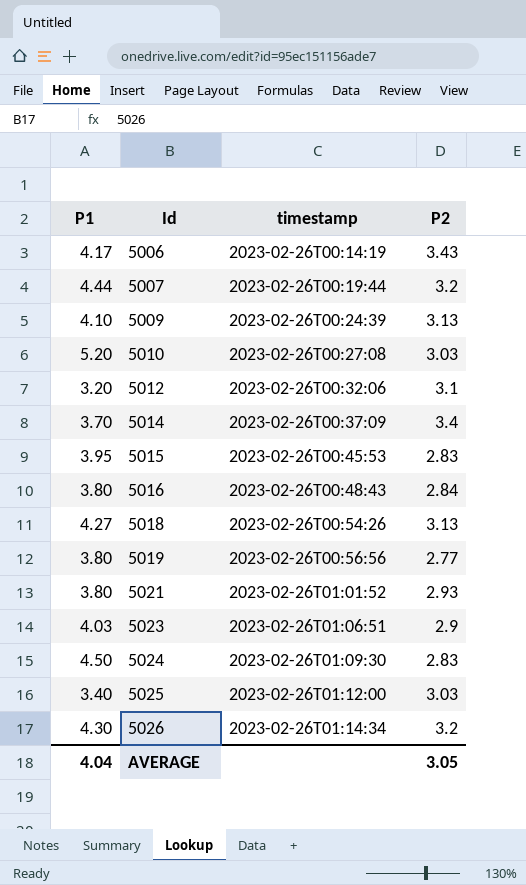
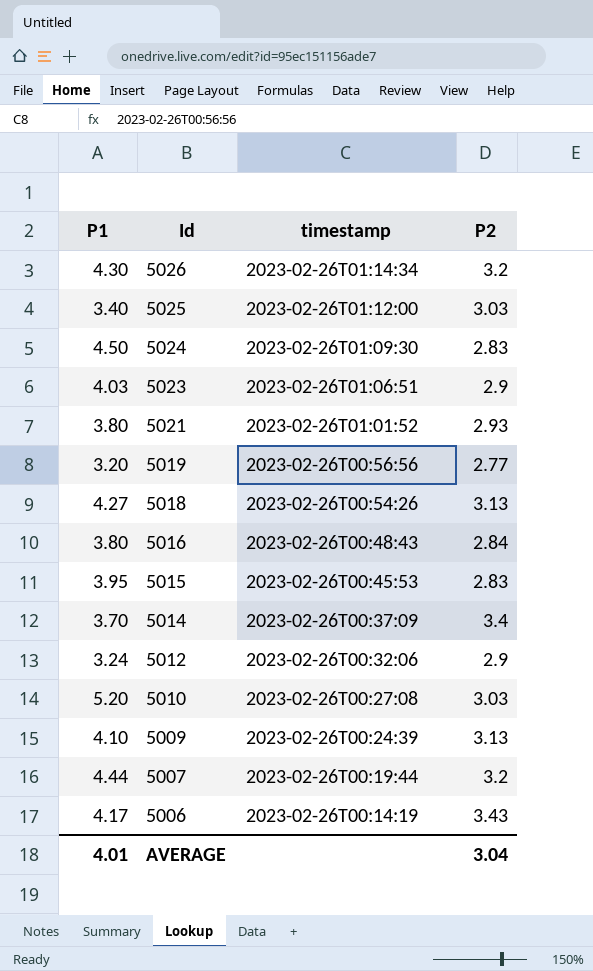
row order: Id ascending -> Id descending
5019 | P1: 3.80 -> 3.20
5012 | P1: 3.20 -> 3.24
5012 | P2: 3.1 -> 2.9
AVERAGE | P1: 4.04 -> 4.01
AVERAGE | P2: 3.05 -> 3.04

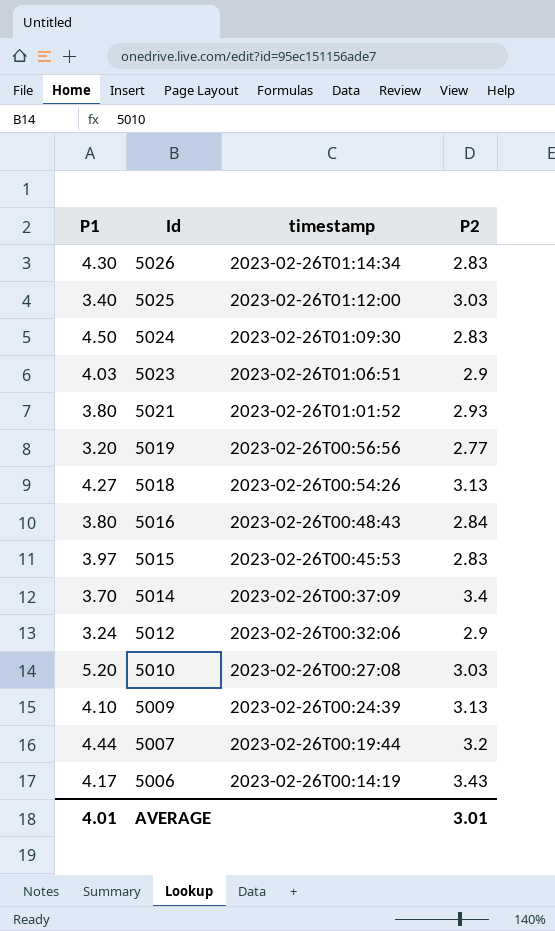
5026 | P2: 3.2 -> 2.83
5015 | P1: 3.95 -> 3.97
AVERAGE | P2: 3.04 -> 3.01

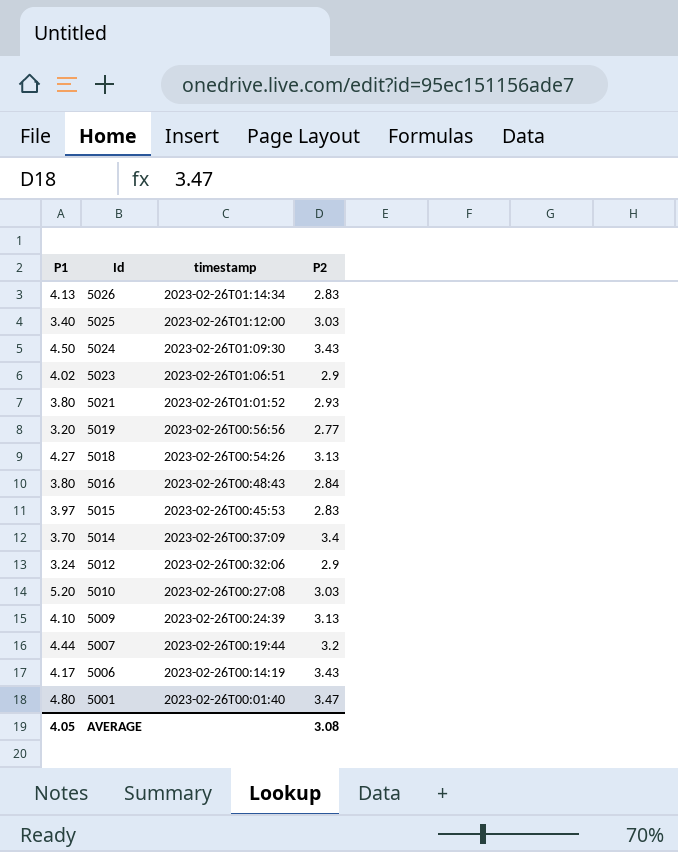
5026 | P1: 4.30 -> 4.13
5024 | P2: 2.83 -> 3.43
5023 | P1: 4.03 -> 4.02
row 5001: none -> 4.80 | 2023-02-26T00:01:40 | 3.47
AVERAGE | P1: 4.01 -> 4.05
AVERAGE | P2: 3.01 -> 3.08

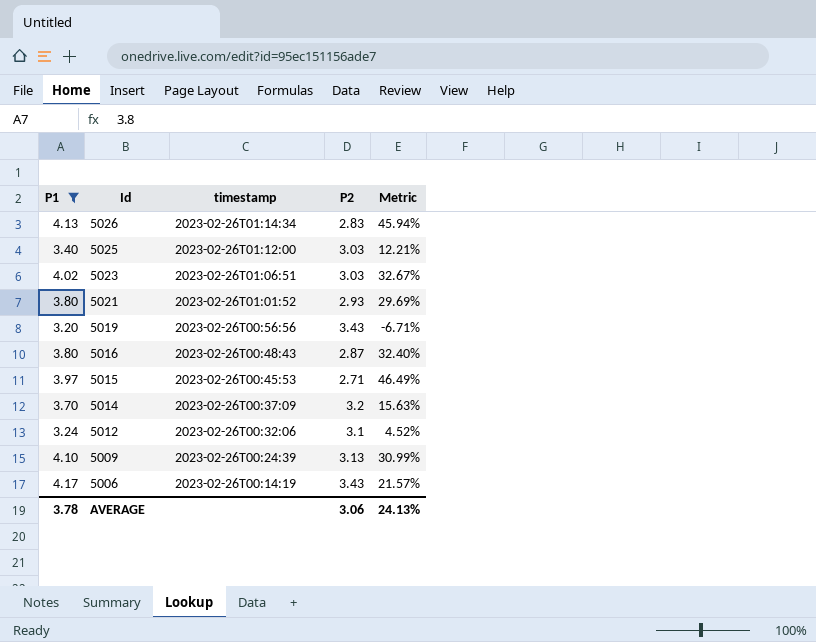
filter: none -> P1 <= 4.17
column Metric | formula: none -> ([P1] - [P2]) / [P2]
5023 | P2: 2.9 -> 3.03
5019 | P2: 2.77 -> 3.43
5016 | P2: 2.84 -> 2.87
5015 | P2: 2.83 -> 2.71
5014 | P2: 3.4 -> 3.2
5012 | P2: 2.9 -> 3.1
AVERAGE | P1: 4.05 -> 3.78
AVERAGE | P2: 3.08 -> 3.06

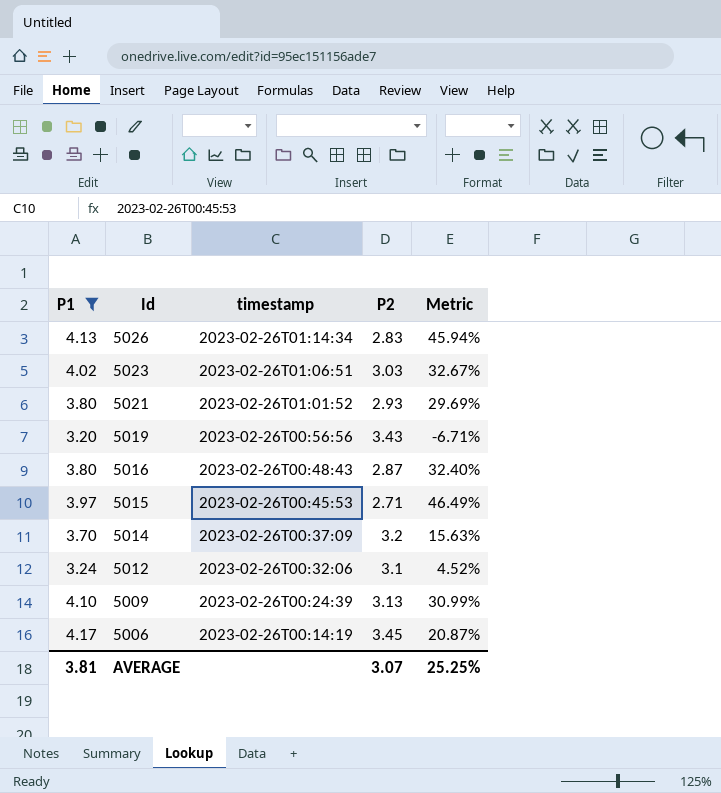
row 5025: 3.40 | 2023-02-26T01:12:00 | 3.03 | 12.21% -> none
5006 | P2: 3.43 -> 3.45
5006 | Metric: 21.57% -> 20.87%
AVERAGE | P1: 3.78 -> 3.81
AVERAGE | P2: 3.06 -> 3.07
AVERAGE | Metric: 24.13% -> 25.25%

